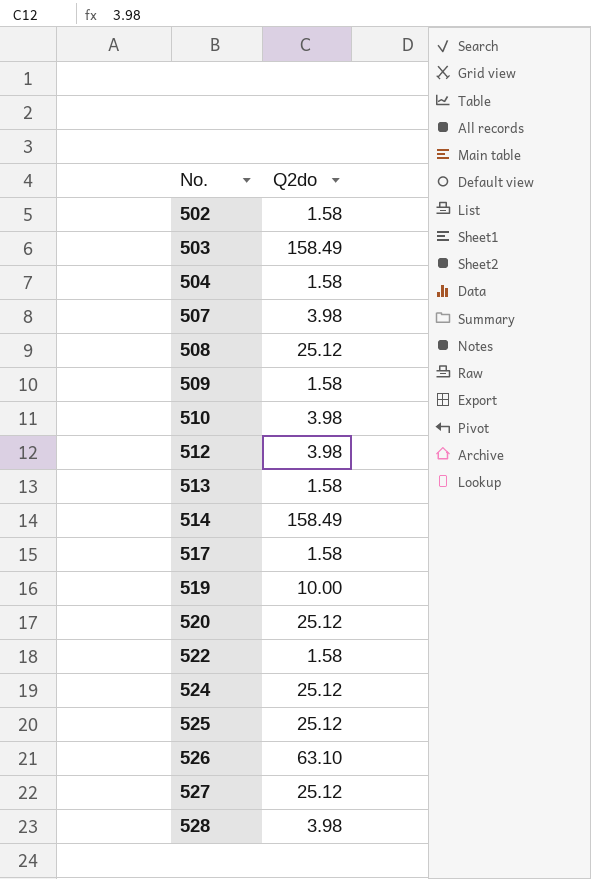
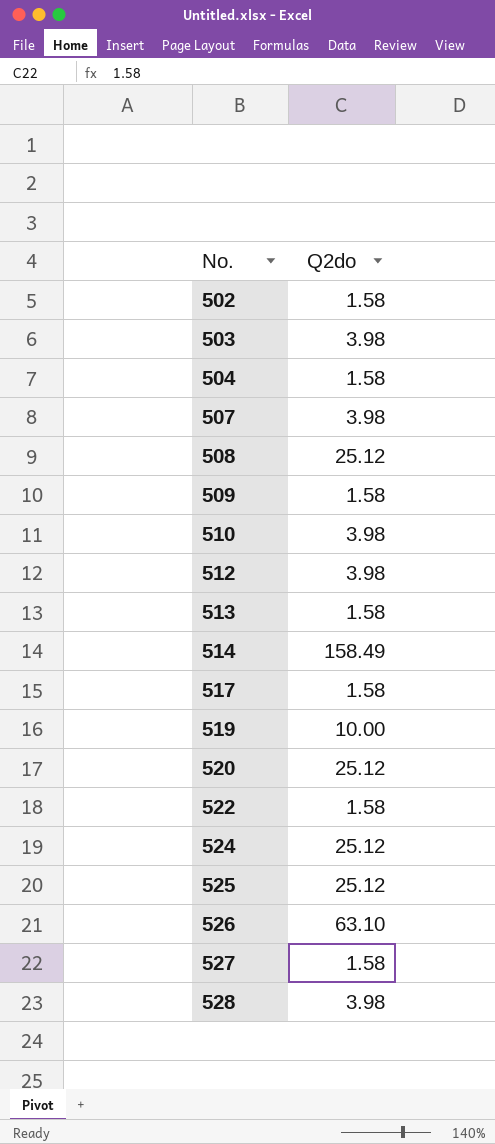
503 | Q2do: 158.49 -> 3.98
527 | Q2do: 25.12 -> 1.58

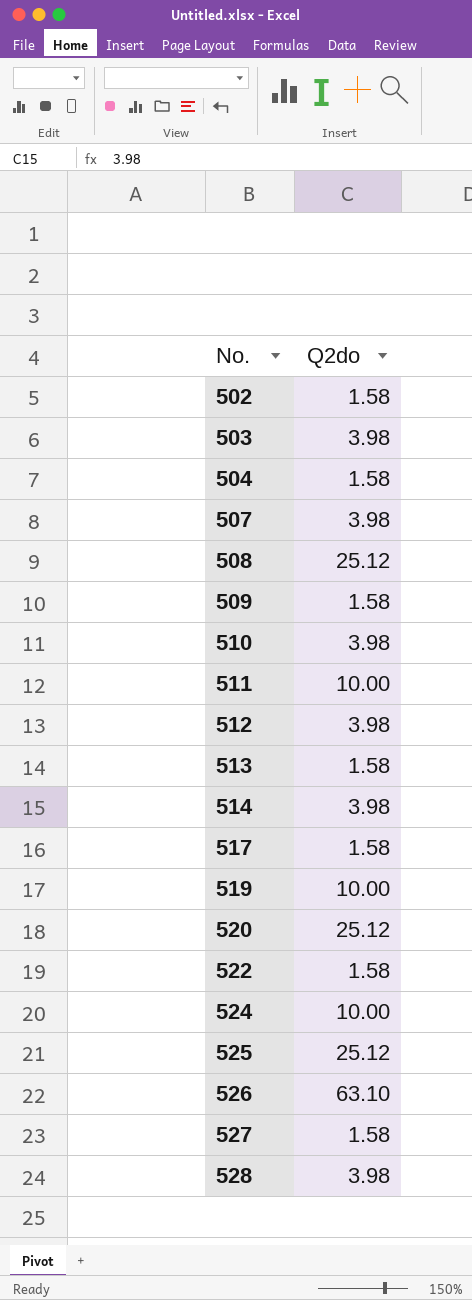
row 511: none -> 10.00
514 | Q2do: 158.49 -> 3.98
524 | Q2do: 25.12 -> 10.00

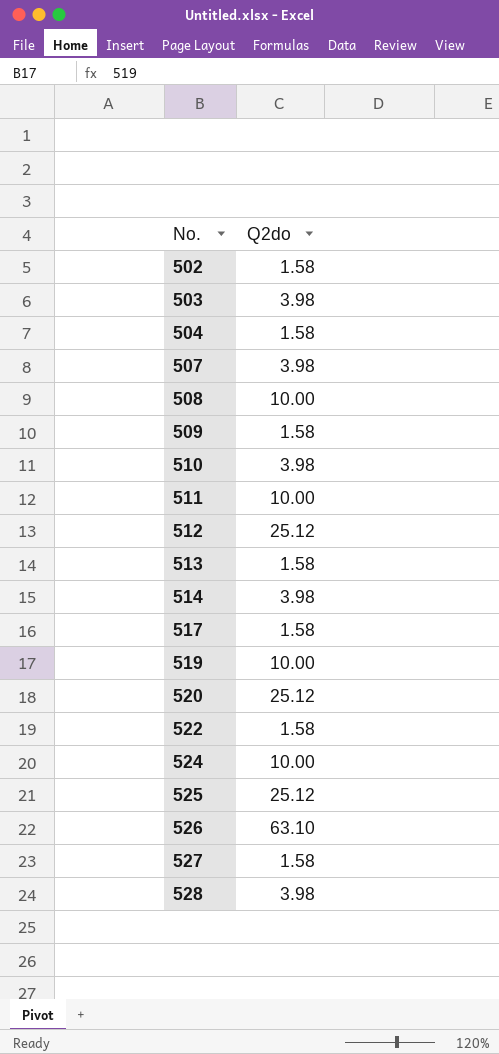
508 | Q2do: 25.12 -> 10.00
512 | Q2do: 3.98 -> 25.12

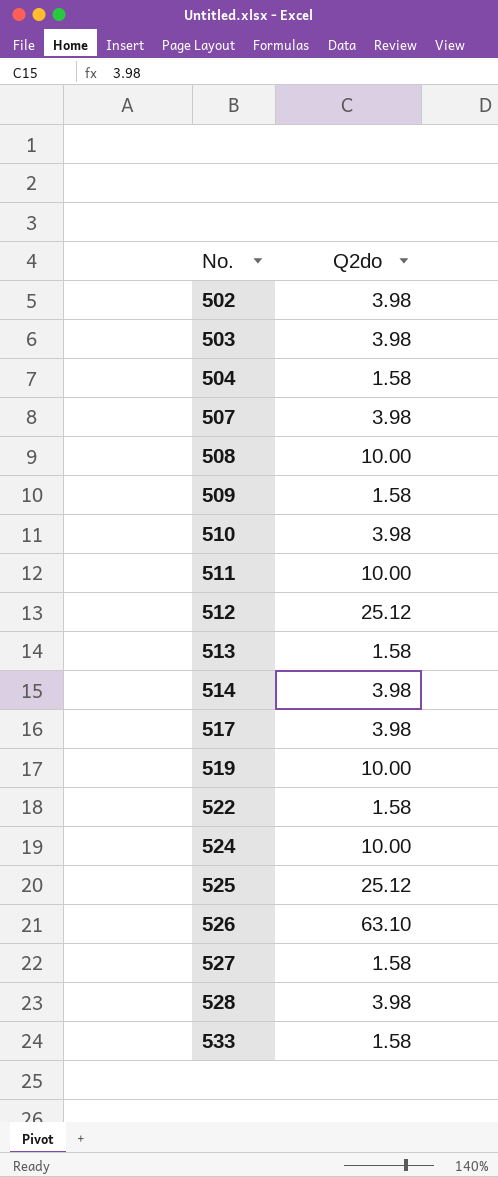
row 520: 25.12 -> none
502 | Q2do: 1.58 -> 3.98
517 | Q2do: 1.58 -> 3.98
row 533: none -> 1.58

